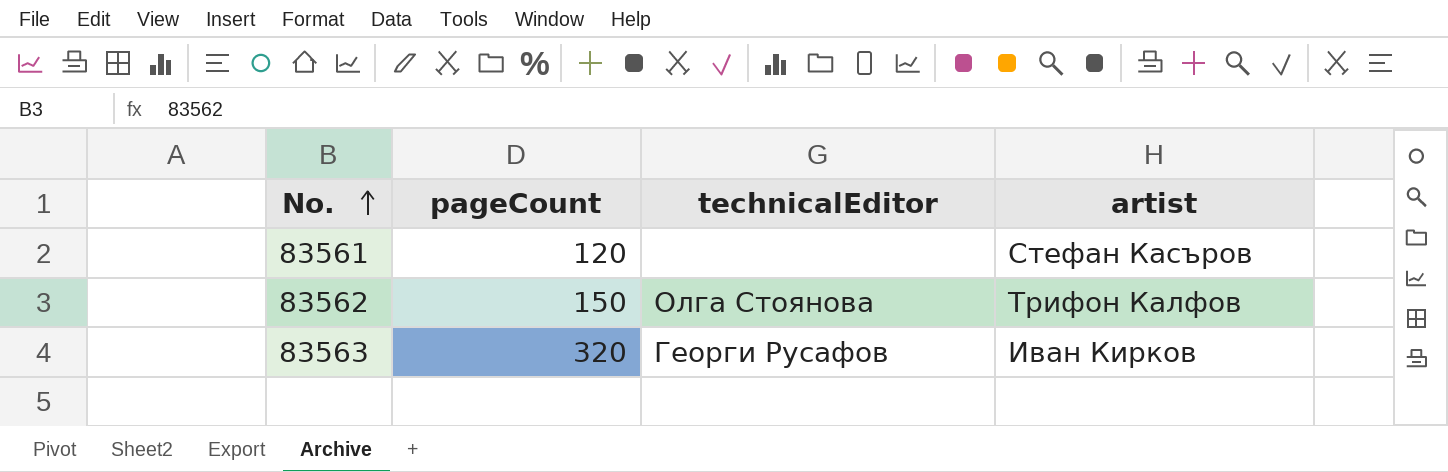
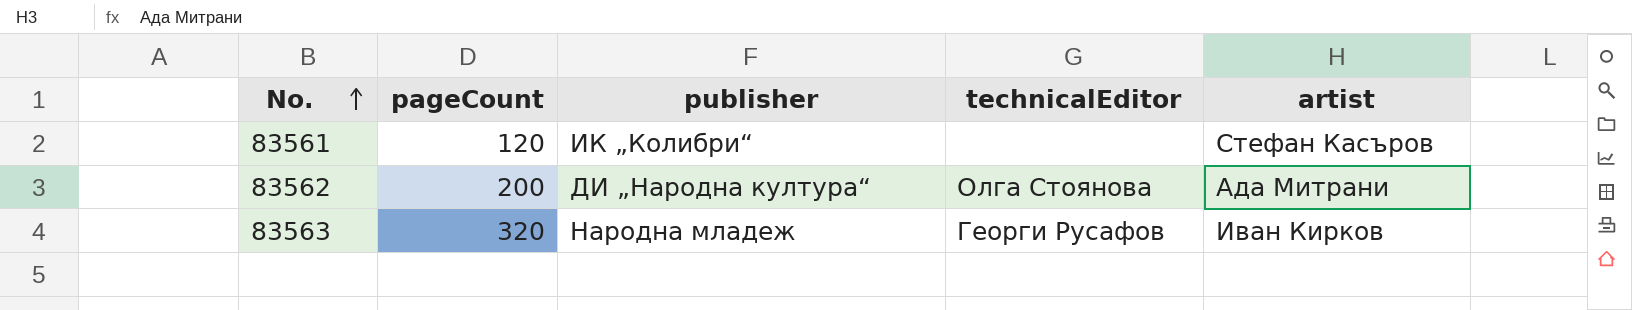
column publisher | position: none -> 3
83562 | pageCount: 150 -> 200
83562 | artist: Трифон Калфов -> Ада Митрани

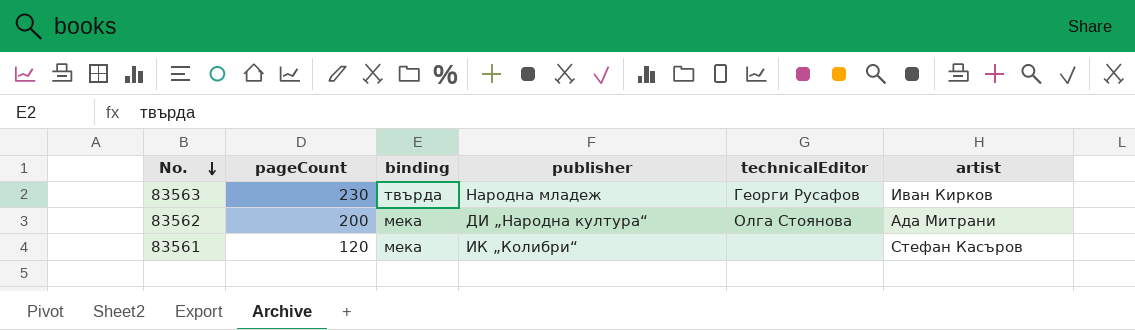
row order: No. ascending -> No. descending
column binding | position: none -> 3
83563 | pageCount: 320 -> 230

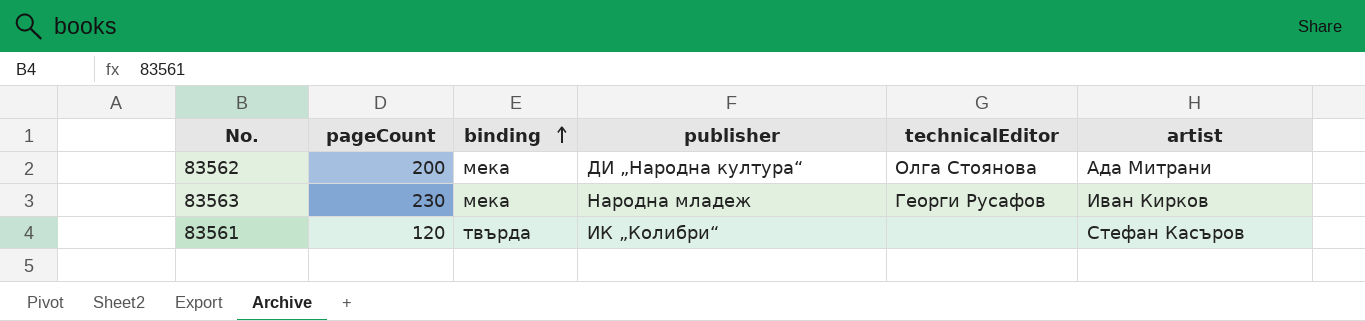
row order: No. descending -> binding ascending
83563 | binding: твърда -> мека
83561 | binding: мека -> твърда

